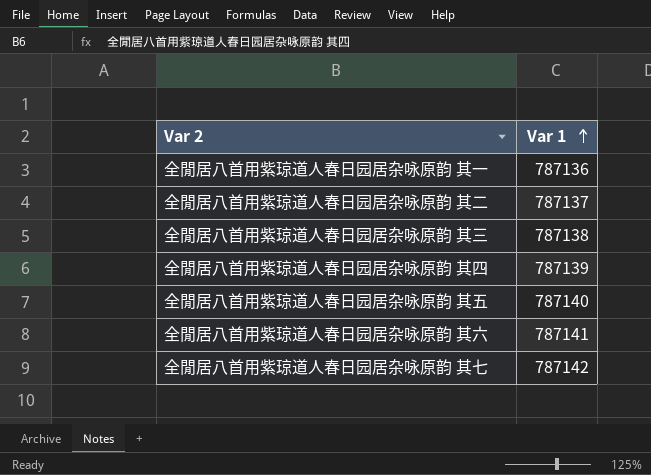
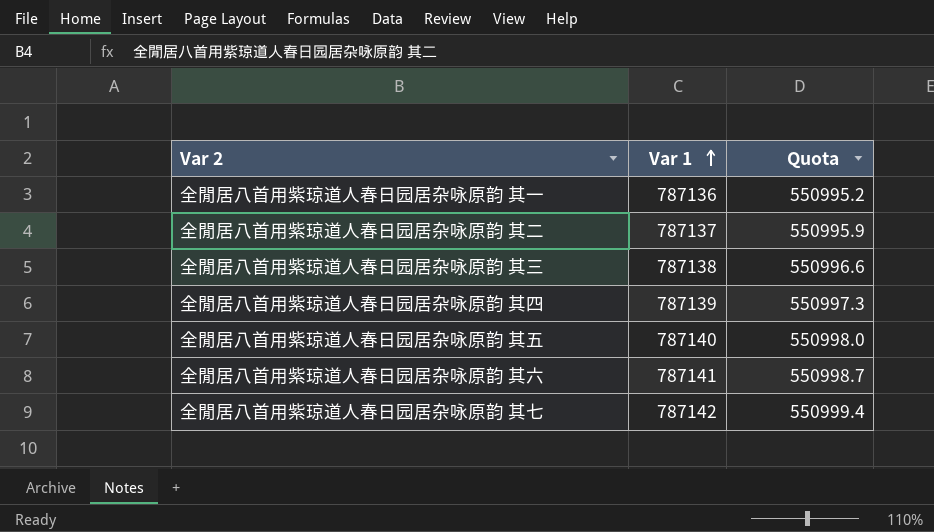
column Quota | formula: none -> [Var 1] * 0.7

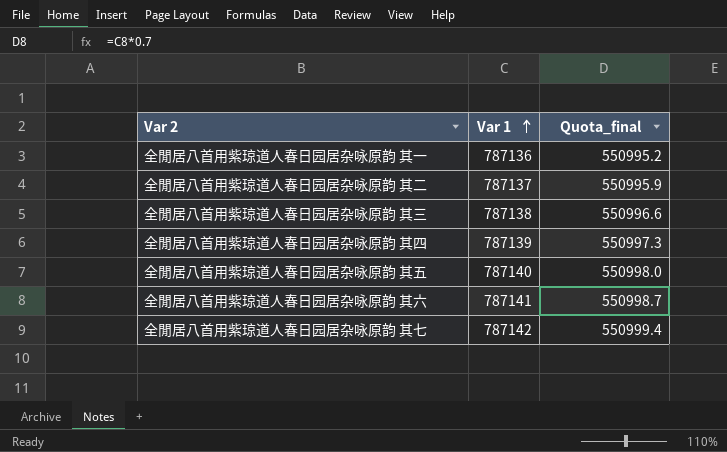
column name: Quota -> Quota_final

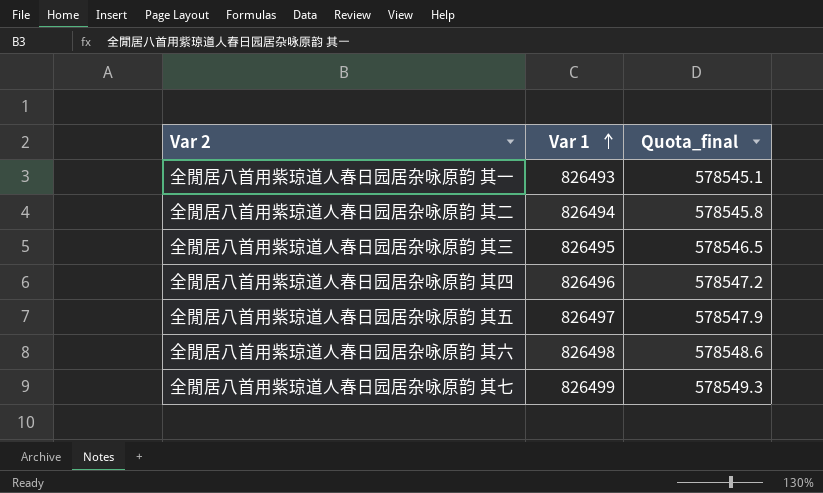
全閒居八首用紫琼道人春日园居杂咏原韵 其一 | Var 1: 787136 -> 826493
全閒居八首用紫琼道人春日园居杂咏原韵 其一 | Quota_final: 550995.2 -> 578545.1
全閒居八首用紫琼道人春日园居杂咏原韵 其二 | Var 1: 787137 -> 826494
全閒居八首用紫琼道人春日园居杂咏原韵 其二 | Quota_final: 550995.9 -> 578545.8
全閒居八首用紫琼道人春日园居杂咏原韵 其三 | Var 1: 787138 -> 826495
全閒居八首用紫琼道人春日园居杂咏原韵 其三 | Quota_final: 550996.6 -> 578546.5
全閒居八首用紫琼道人春日园居杂咏原韵 其四 | Var 1: 787139 -> 826496
全閒居八首用紫琼道人春日园居杂咏原韵 其四 | Quota_final: 550997.3 -> 578547.2
全閒居八首用紫琼道人春日园居杂咏原韵 其五 | Var 1: 787140 -> 826497
全閒居八首用紫琼道人春日园居杂咏原韵 其五 | Quota_final: 550998.0 -> 578547.9
全閒居八首用紫琼道人春日园居杂咏原韵 其六 | Var 1: 787141 -> 826498
全閒居八首用紫琼道人春日园居杂咏原韵 其六 | Quota_final: 550998.7 -> 578548.6
全閒居八首用紫琼道人春日园居杂咏原韵 其七 | Var 1: 787142 -> 826499
全閒居八首用紫琼道人春日园居杂咏原韵 其七 | Quota_final: 550999.4 -> 578549.3

